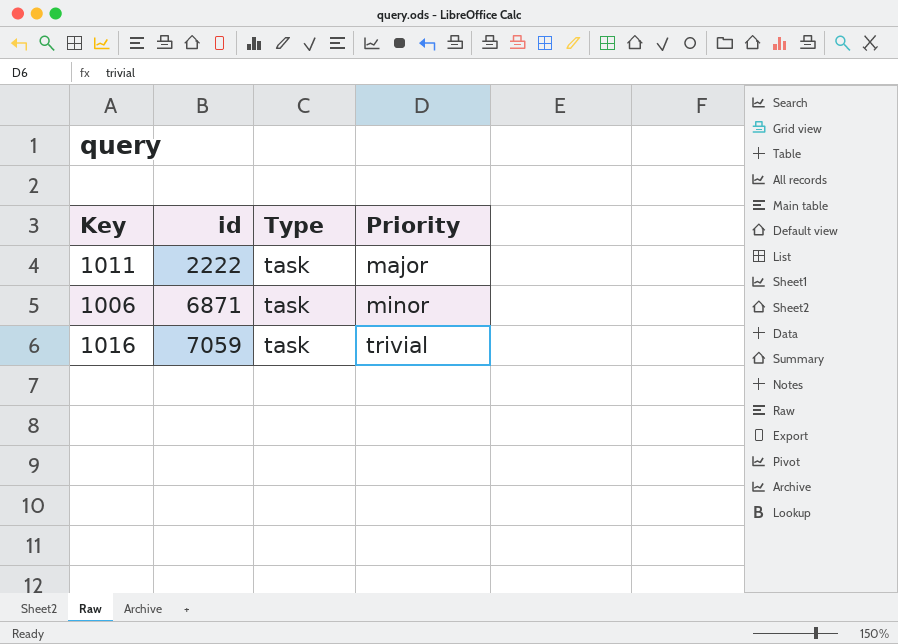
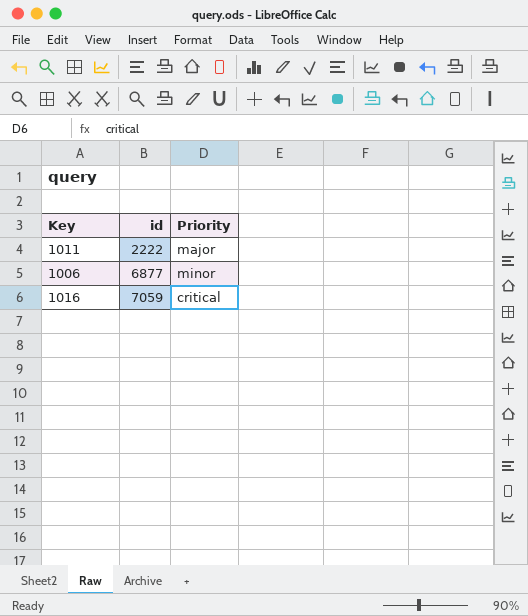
column Type | position: 3 -> none
1006 | id: 6871 -> 6877
1016 | Priority: trivial -> critical

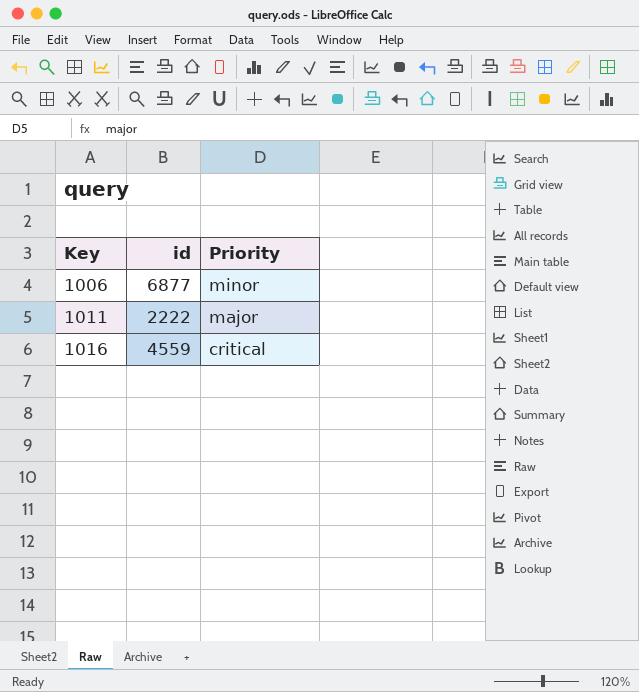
row order: id ascending -> Key ascending
1016 | id: 7059 -> 4559

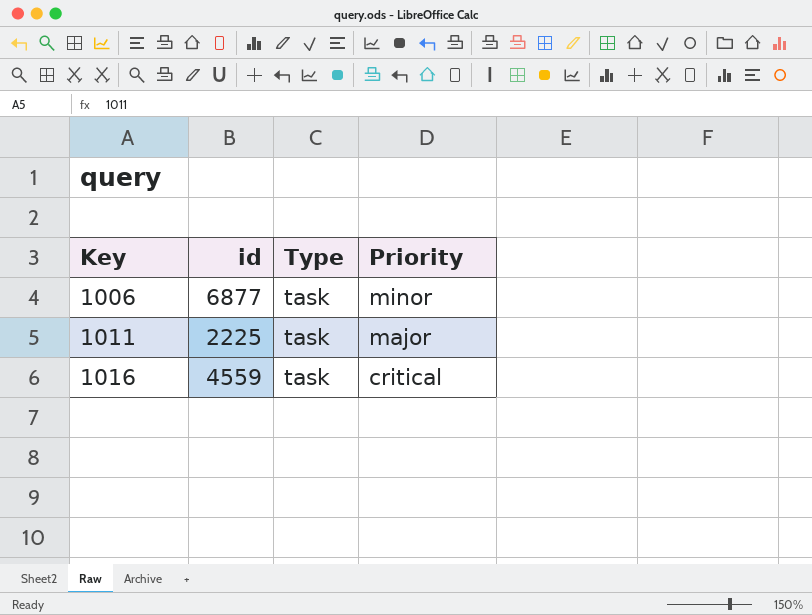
column Type | position: none -> 3
1011 | id: 2222 -> 2225

